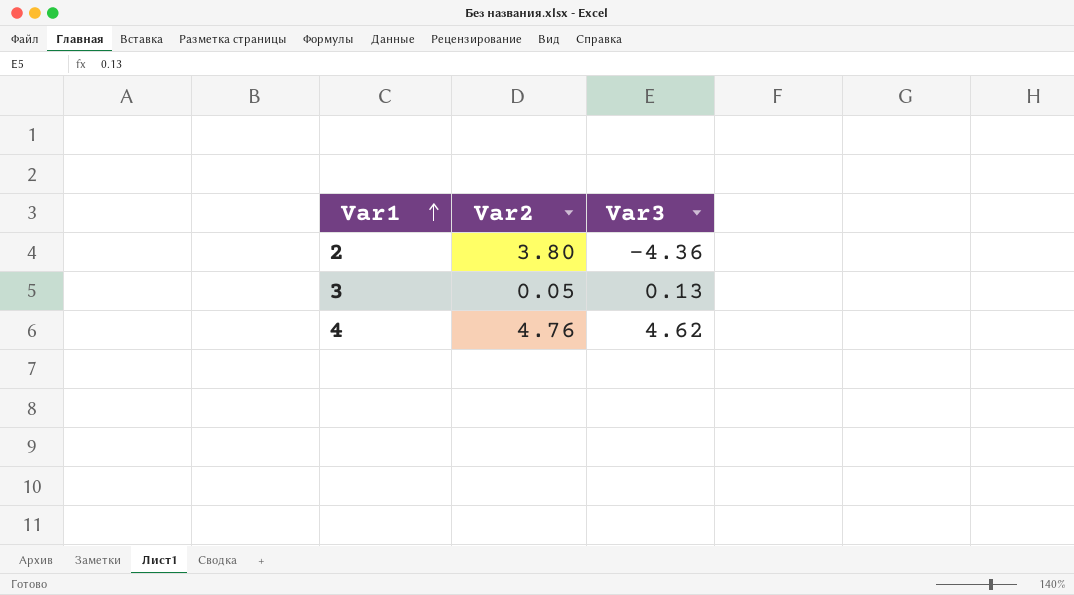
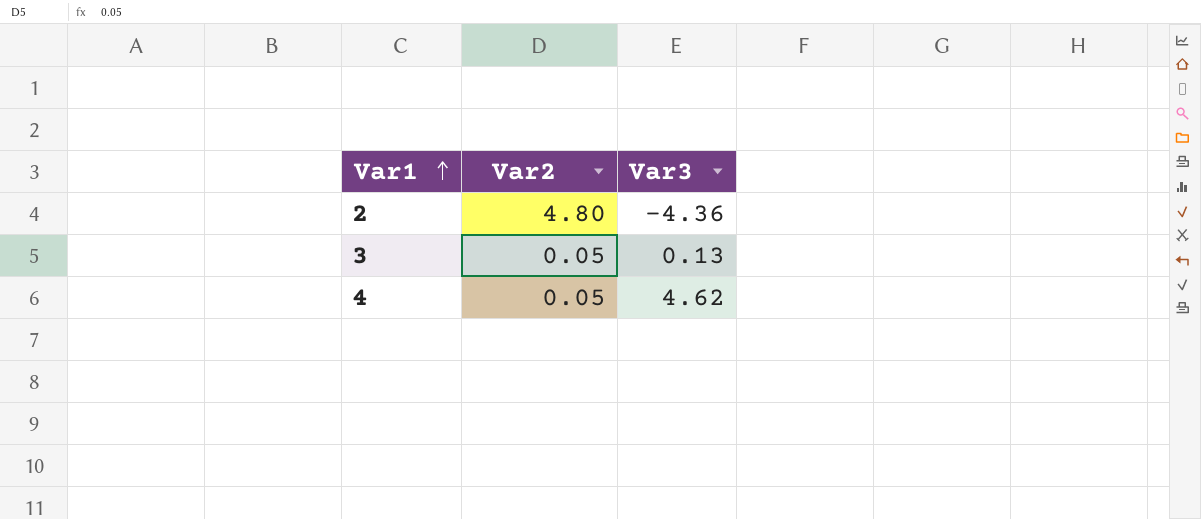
2 | Var2: 3.80 -> 4.80
4 | Var2: 4.76 -> 0.05

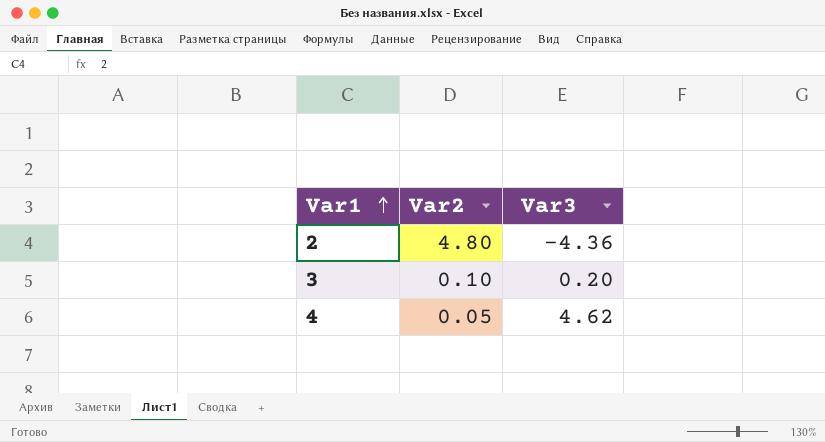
3 | Var2: 0.05 -> 0.10
3 | Var3: 0.13 -> 0.20

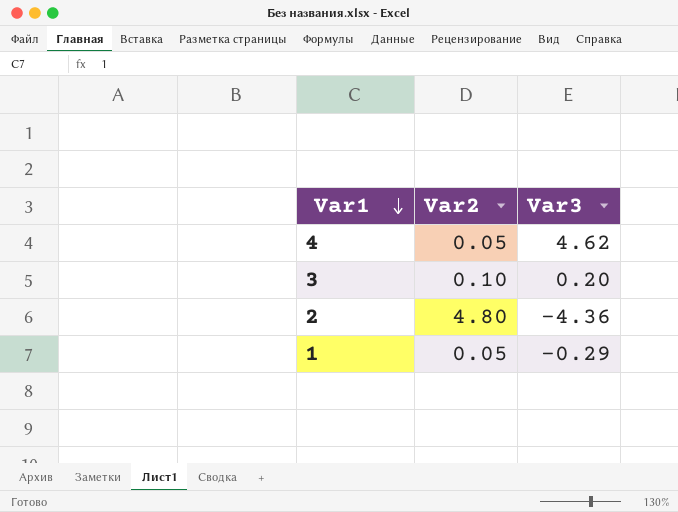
row order: Var1 ascending -> Var1 descending
row 1: none -> 0.05 | -0.29

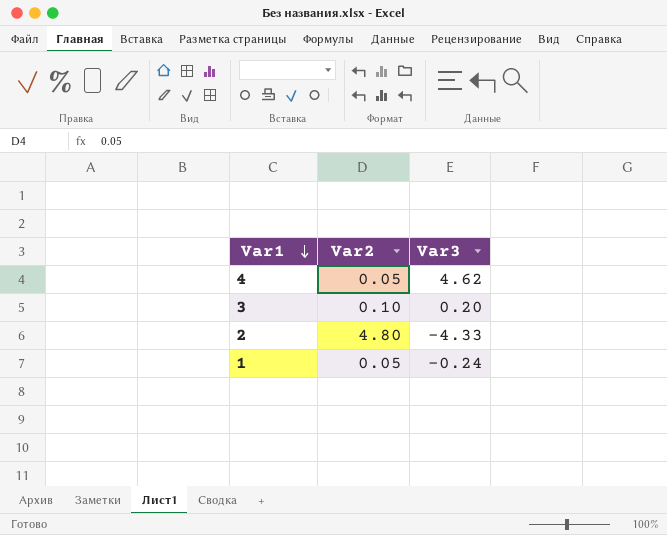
2 | Var3: -4.36 -> -4.33
1 | Var3: -0.29 -> -0.24

